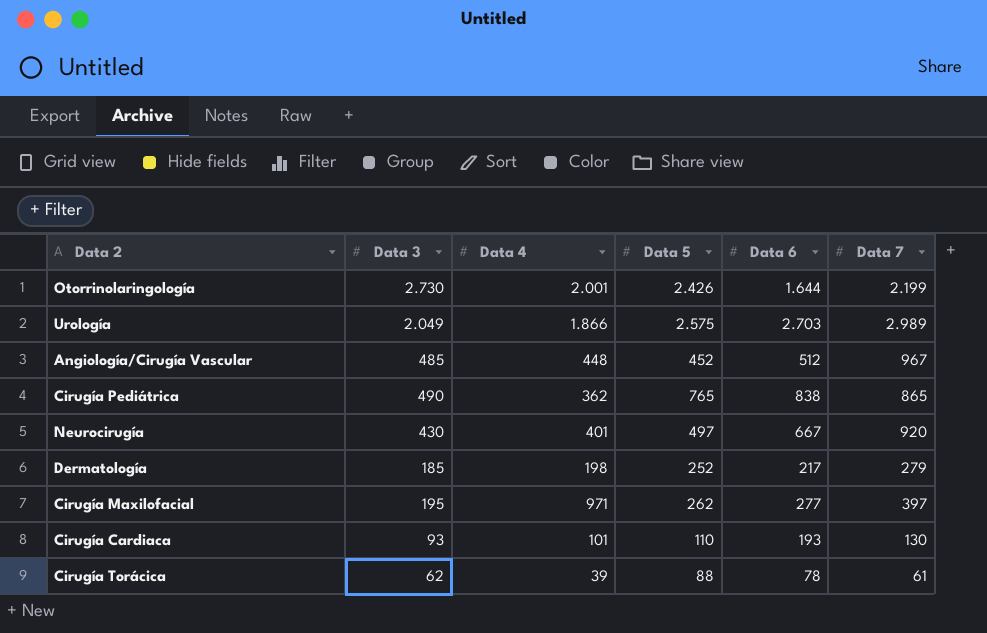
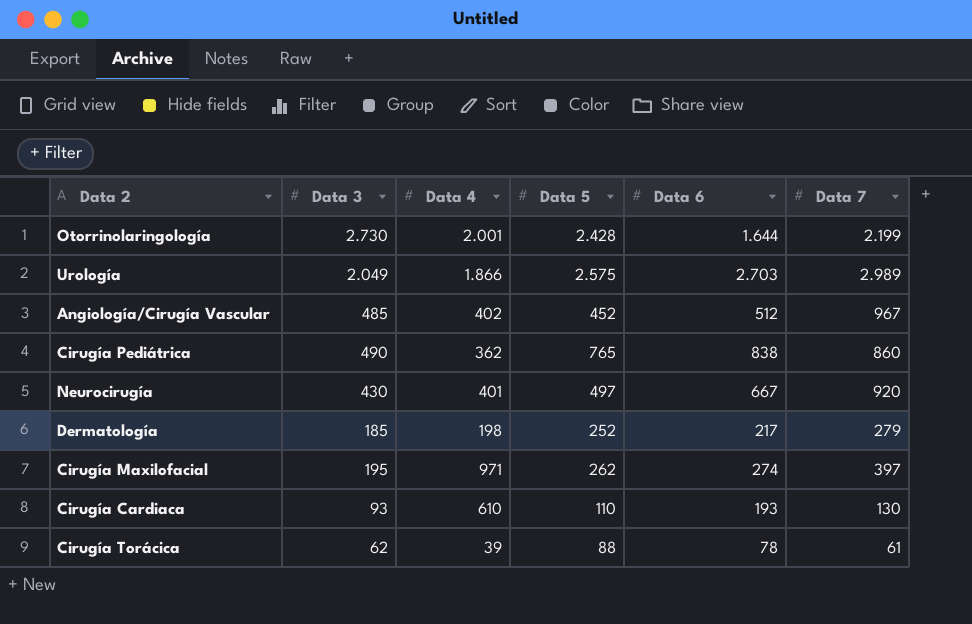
Otorrinolaringología | Data 5: 2.426 -> 2.428
Angiología/Cirugía Vascular | Data 4: 448 -> 402
Cirugía Pediátrica | Data 7: 865 -> 860
Cirugía Maxilofacial | Data 6: 277 -> 274
Cirugía Cardiaca | Data 4: 101 -> 610

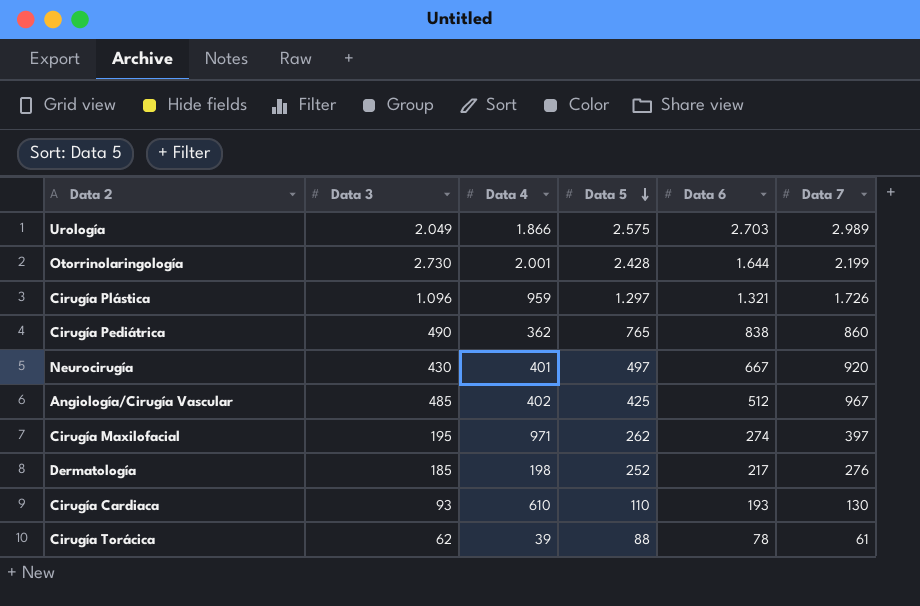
row order: none -> Data 5 descending
row Cirugía Plástica: none -> 1.096 | 959 | 1.297 | 1.321 | 1.726
Angiología/Cirugía Vascular | Data 5: 452 -> 425
Dermatología | Data 7: 279 -> 276

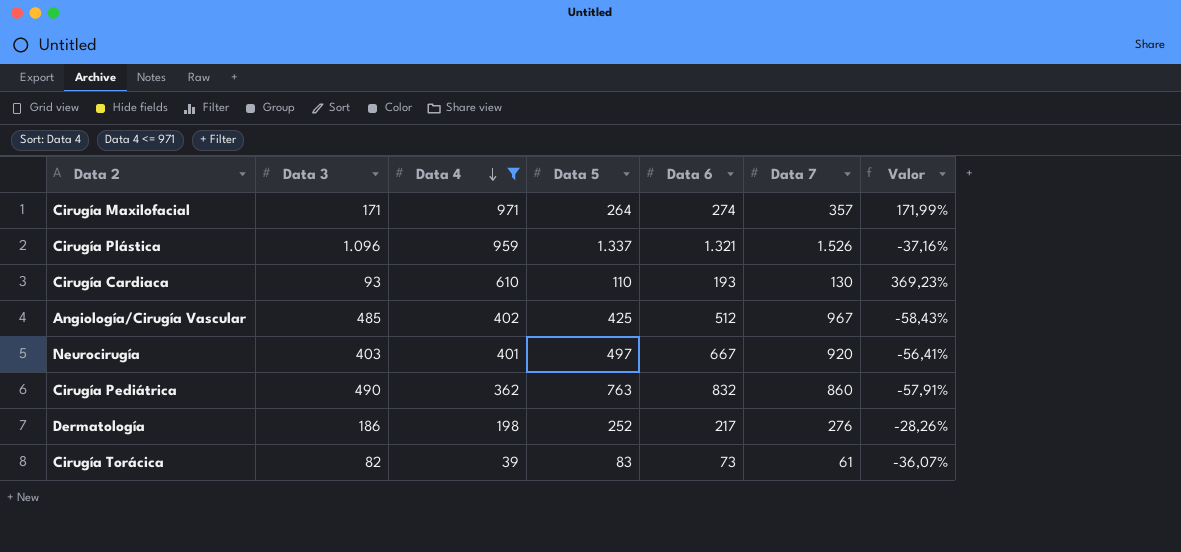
filter: none -> Data 4 <= 971
row order: Data 5 descending -> Data 4 descending
column Valor | formula: none -> ([Data 4] - [Data 7]) / [Data 7]
Cirugía Maxilofacial | Data 3: 195 -> 171
Cirugía Maxilofacial | Data 5: 262 -> 264
Cirugía Maxilofacial | Data 7: 397 -> 357
Cirugía Plástica | Data 5: 1.297 -> 1.337
Cirugía Plástica | Data 7: 1.726 -> 1.526
Neurocirugía | Data 3: 430 -> 403
Cirugía Pediátrica | Data 5: 765 -> 763
Cirugía Pediátrica | Data 6: 838 -> 832
Dermatología | Data 3: 185 -> 186
Cirugía Torácica | Data 3: 62 -> 82
Cirugía Torácica | Data 5: 88 -> 83
Cirugía Torácica | Data 6: 78 -> 73

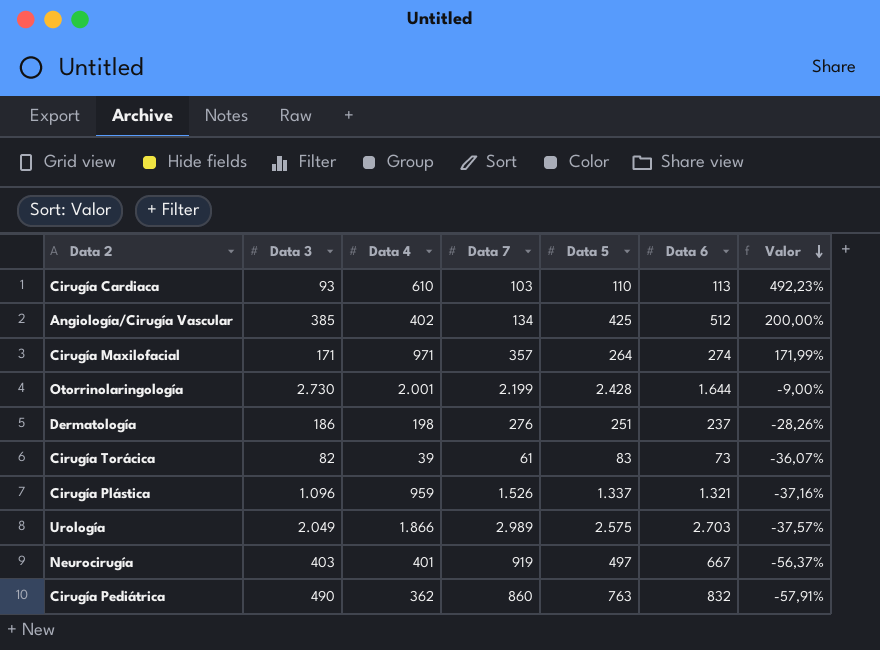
filter: Data 4 <= 971 -> none
row order: Data 4 descending -> Valor descending
column Data 7 | position: 6 -> 4
Cirugía Cardiaca | Data 7: 130 -> 103
Cirugía Cardiaca | Data 6: 193 -> 113
Cirugía Cardiaca | Valor: 369,23% -> 492,23%
Angiología/Cirugía Vascular | Data 3: 485 -> 385
Angiología/Cirugía Vascular | Data 7: 967 -> 134
Angiología/Cirugía Vascular | Valor: -58,43% -> 200,00%
Dermatología | Data 5: 252 -> 251
Dermatología | Data 6: 217 -> 237
Neurocirugía | Data 7: 920 -> 919
Neurocirugía | Valor: -56,41% -> -56,37%

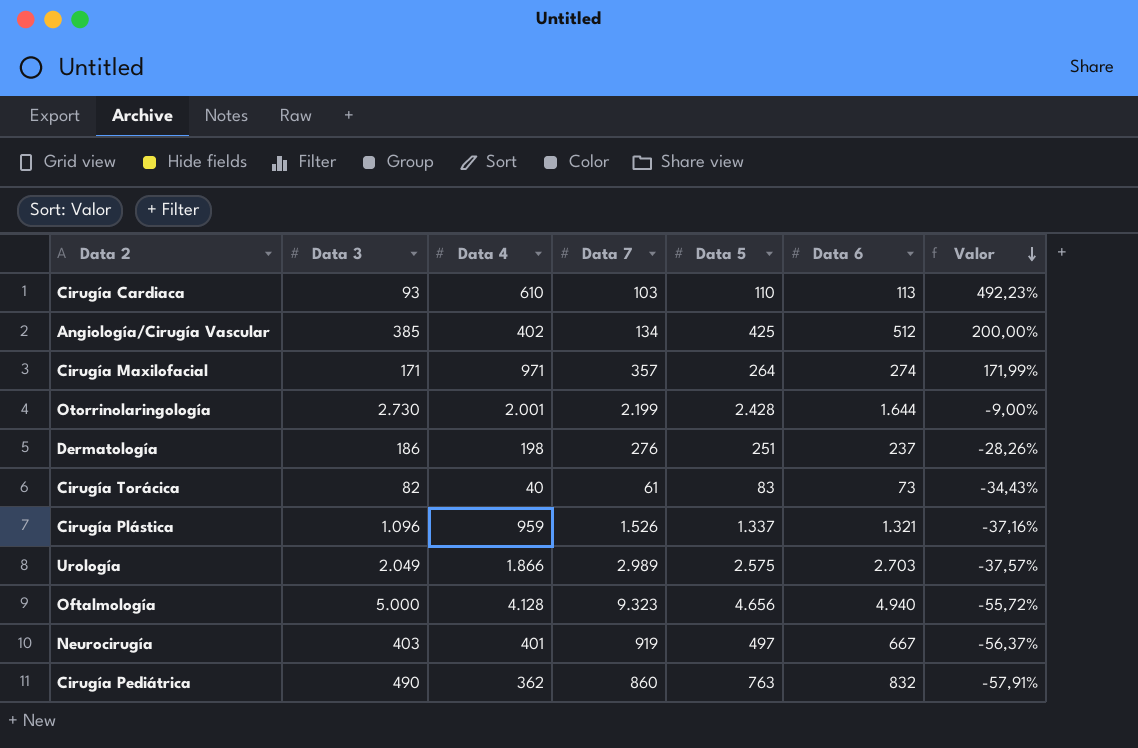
Cirugía Torácica | Data 4: 39 -> 40
Cirugía Torácica | Valor: -36,07% -> -34,43%
row Oftalmología: none -> 5.000 | 4.128 | 9.323 | 4.656 | 4.940 | -55,72%

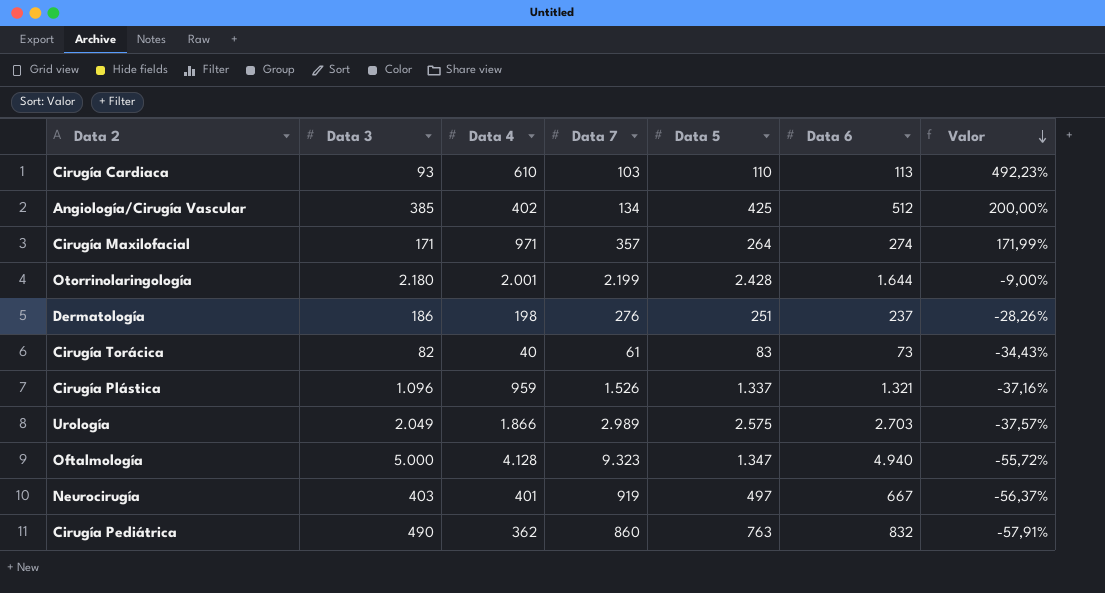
Otorrinolaringología | Data 3: 2.730 -> 2.180
Oftalmología | Data 5: 4.656 -> 1.347

